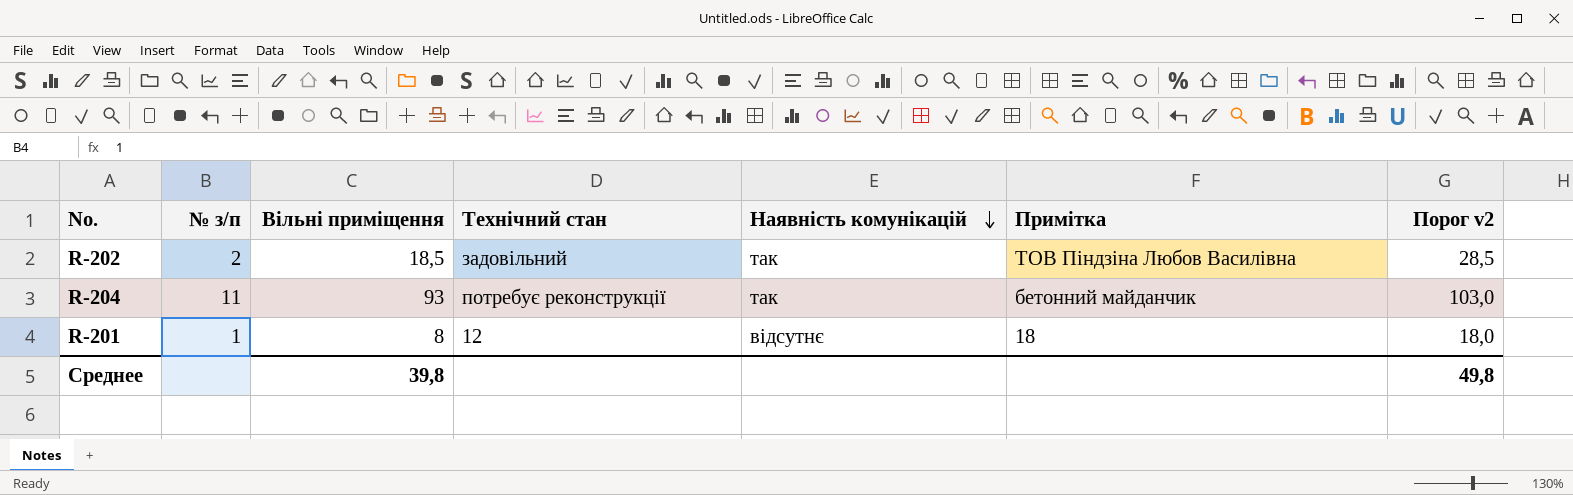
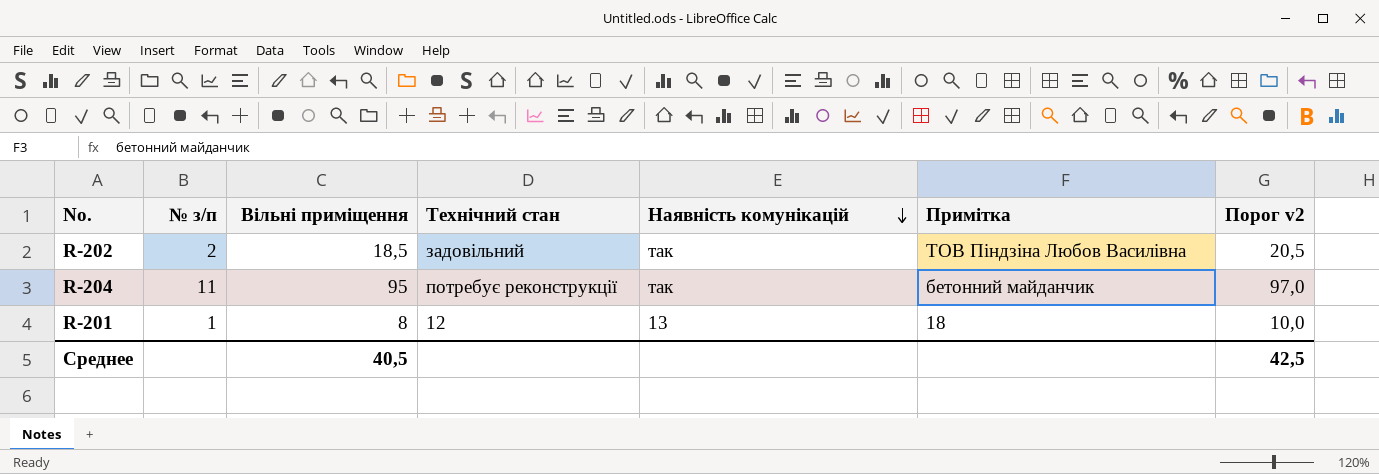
column Порог v2 | formula: [Вільні приміщення] + 10 -> [Вільні приміщення] + 2
R-204 | Вільні приміщення: 93 -> 95
R-201 | Наявність комунікацій: відсутнє -> 13
Среднее | Вільні приміщення: 39,8 -> 40,5
Среднее | Порог v2: 49,8 -> 42,5

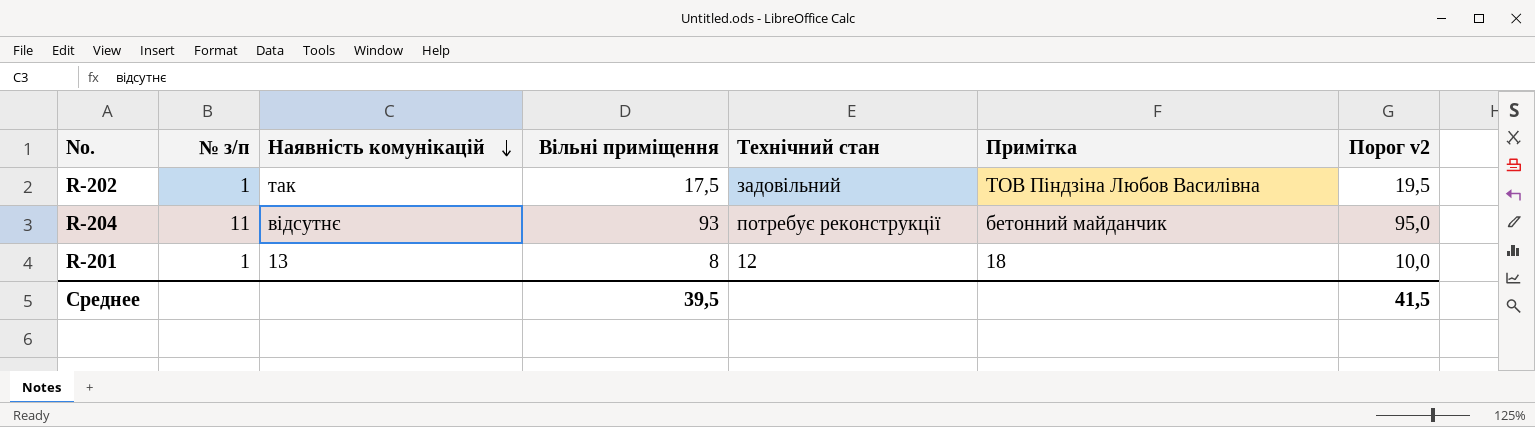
column Наявність комунікацій | position: 5 -> 3
R-202 | № з/п: 2 -> 1
R-202 | Вільні приміщення: 18,5 -> 17,5
R-202 | Порог v2: 20,5 -> 19,5
R-204 | Наявність комунікацій: так -> відсутнє
R-204 | Вільні приміщення: 95 -> 93
R-204 | Порог v2: 97,0 -> 95,0
Среднее | Вільні приміщення: 40,5 -> 39,5
Среднее | Порог v2: 42,5 -> 41,5

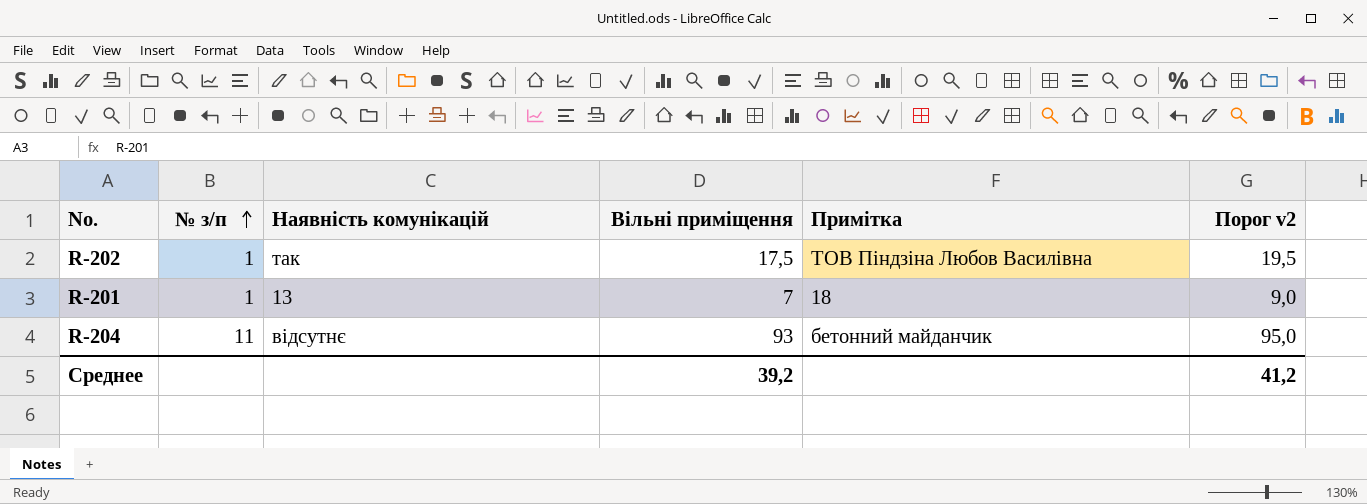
row order: Наявність комунікацій descending -> № з/п ascending
column Технічний стан | position: 5 -> none
R-201 | Вільні приміщення: 8 -> 7
R-201 | Порог v2: 10,0 -> 9,0
Среднее | Вільні приміщення: 39,5 -> 39,2
Среднее | Порог v2: 41,5 -> 41,2

